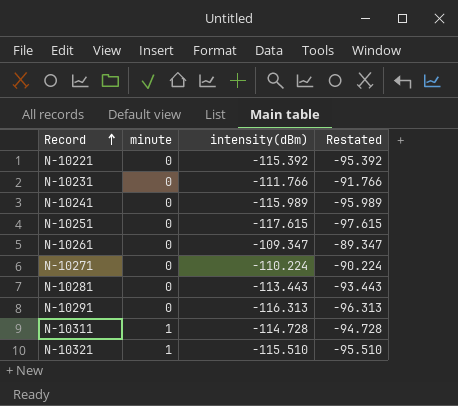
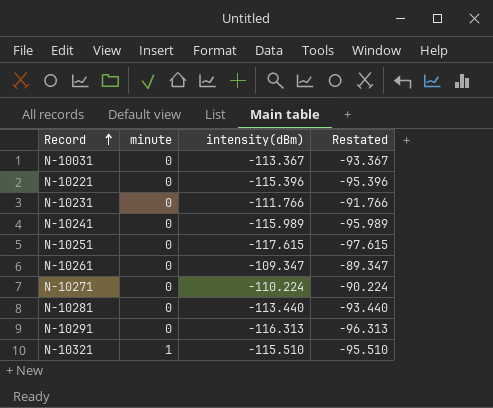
row N-10311: 1 | -114.728 | -94.728 -> none
row N-10031: none -> 0 | -113.367 | -93.367
N-10221 | intensity(dBm): -115.392 -> -115.396
N-10221 | Restated: -95.392 -> -95.396
N-10281 | intensity(dBm): -113.443 -> -113.440
N-10281 | Restated: -93.443 -> -93.440

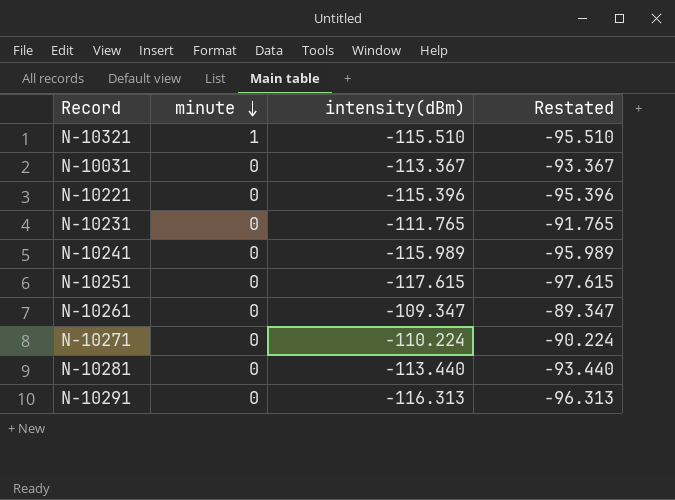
row order: Record ascending -> minute descending
N-10231 | intensity(dBm): -111.766 -> -111.765
N-10231 | Restated: -91.766 -> -91.765

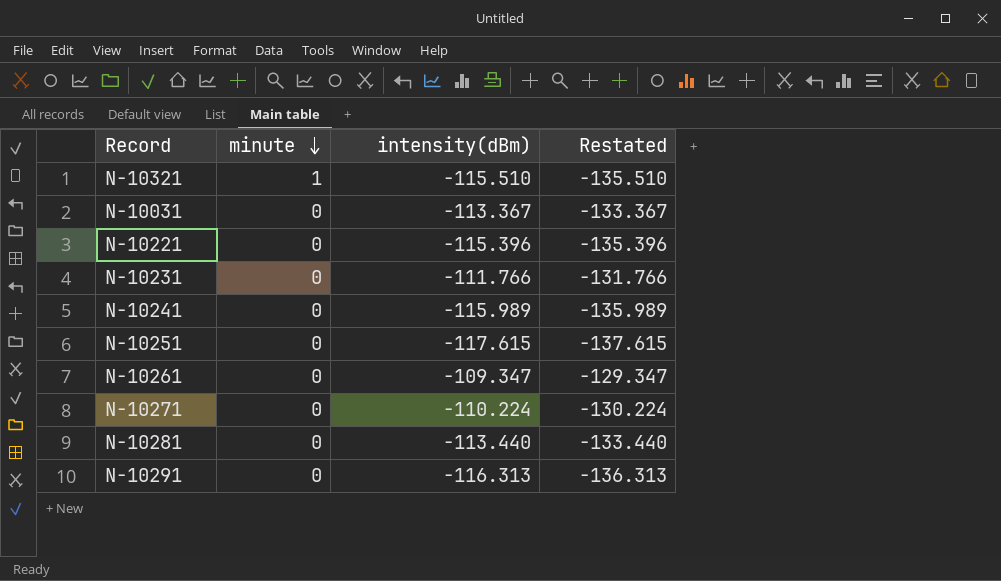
column Restated | formula: [intensity(dBm)] + 20 -> [intensity(dBm)] - 20
N-10231 | intensity(dBm): -111.765 -> -111.766

